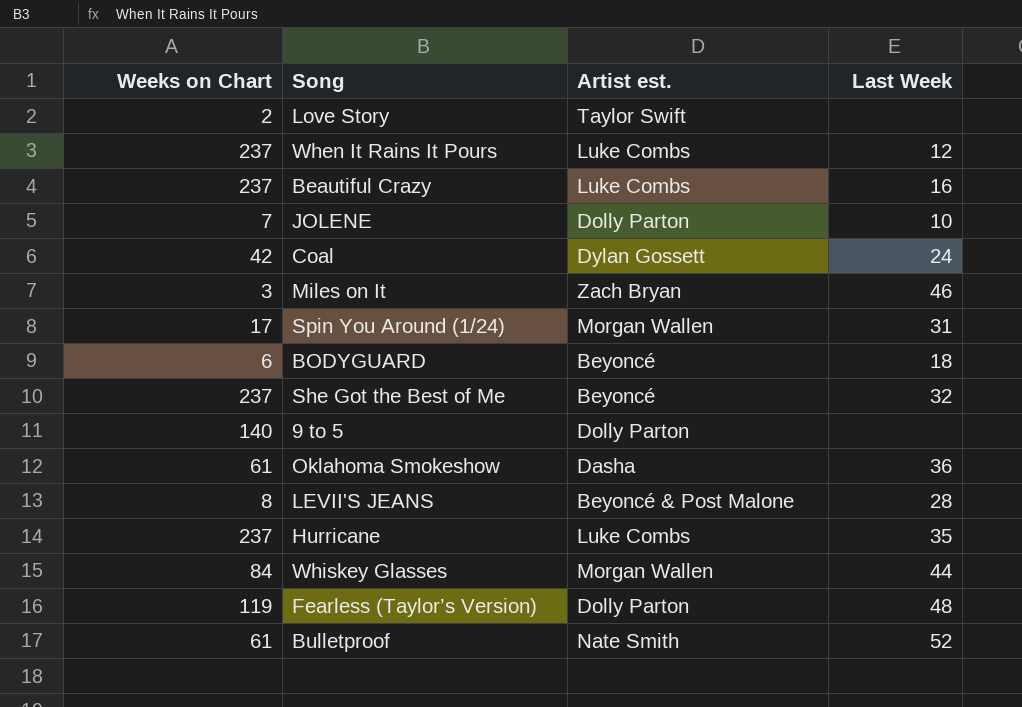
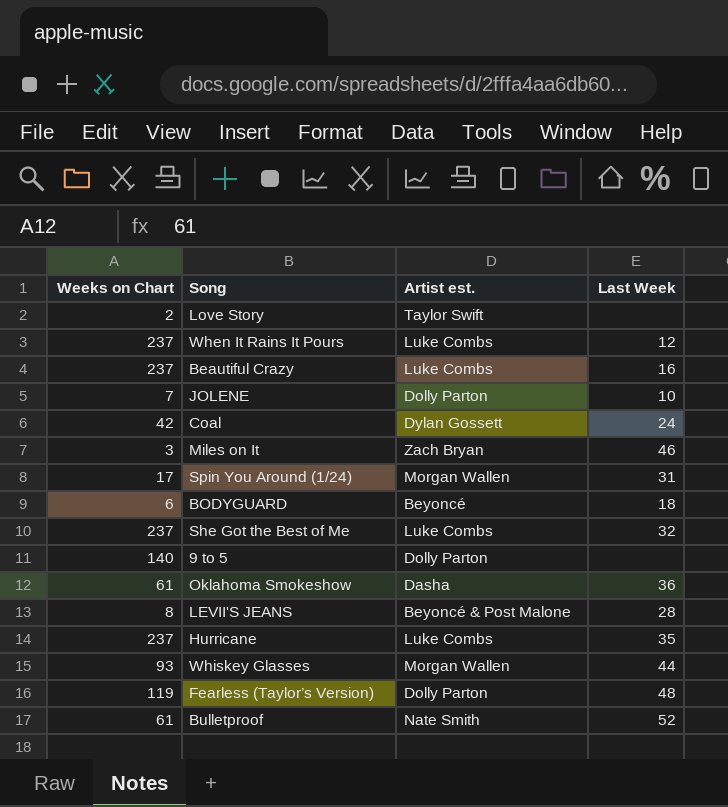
She Got the Best of Me | Artist est.: Beyoncé -> Luke Combs
Whiskey Glasses | Weeks on Chart: 84 -> 93

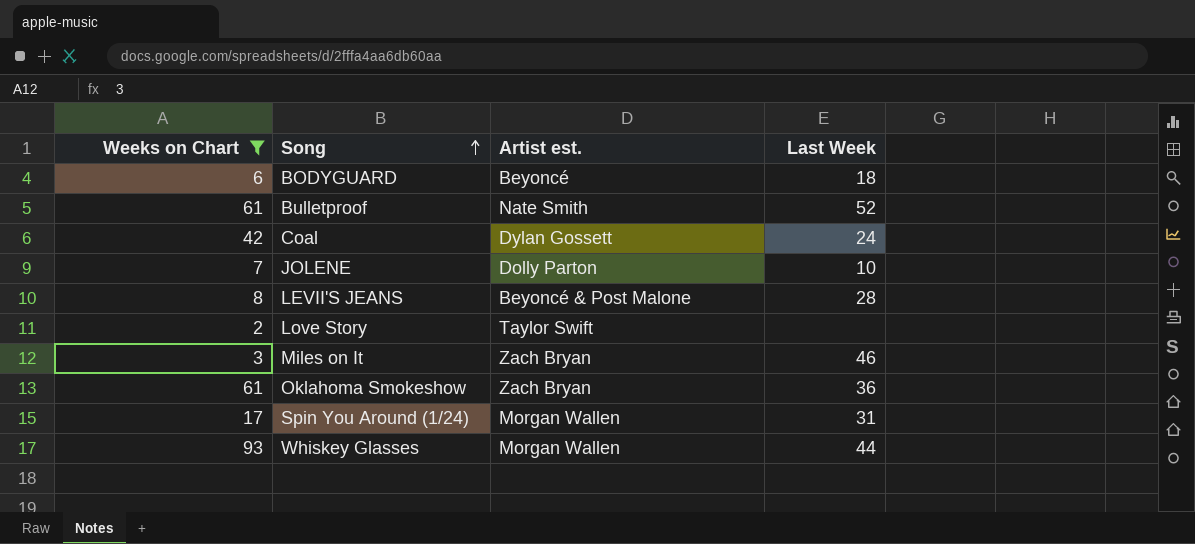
filter: none -> Weeks on Chart <= 93
row order: none -> Song ascending
Oklahoma Smokeshow | Artist est.: Dasha -> Zach Bryan

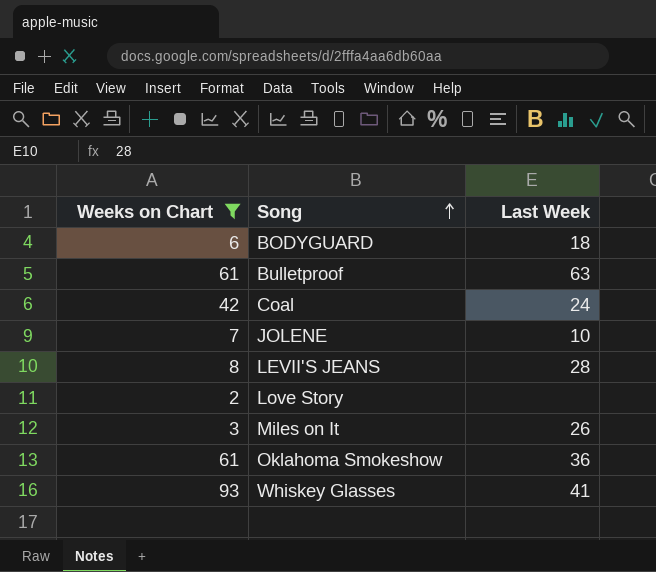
column Artist est. | position: 3 -> none
row Spin You Around (1/24): 17 | Morgan Wallen | 31 -> none
Bulletproof | Last Week: 52 -> 63
Miles on It | Last Week: 46 -> 26
Whiskey Glasses | Last Week: 44 -> 41

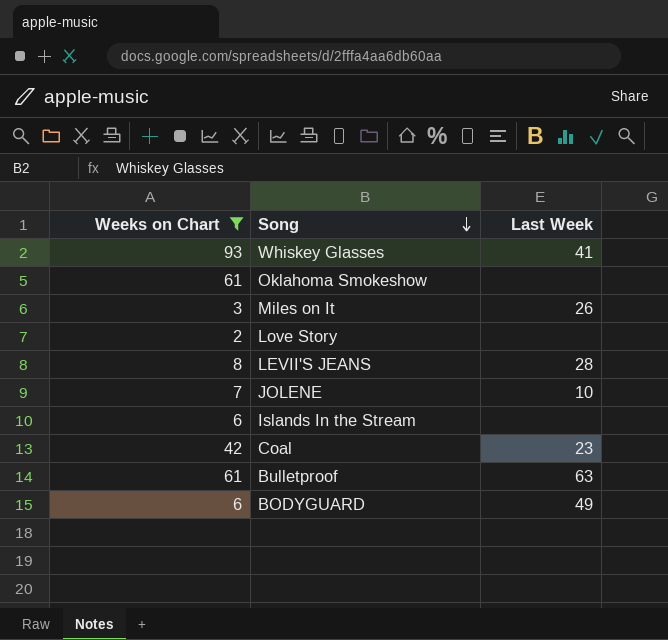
row order: Song ascending -> Song descending
Oklahoma Smokeshow | Last Week: 36 -> none
row Islands In the Stream: none -> 6 | none
Coal | Last Week: 24 -> 23
BODYGUARD | Last Week: 18 -> 49

